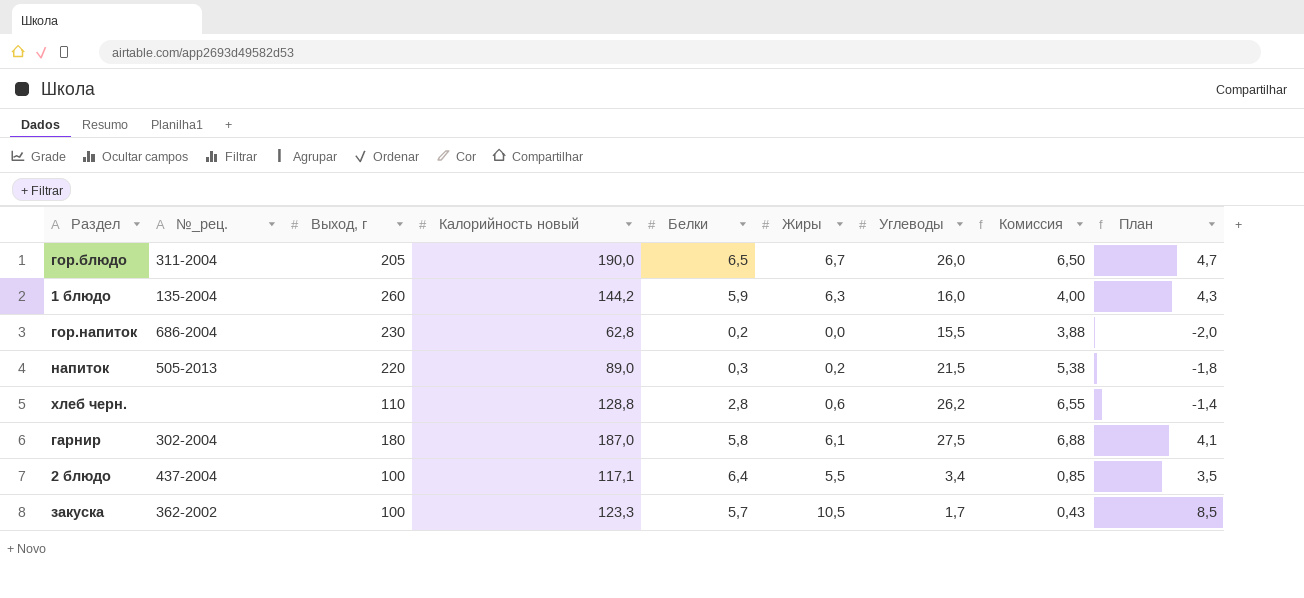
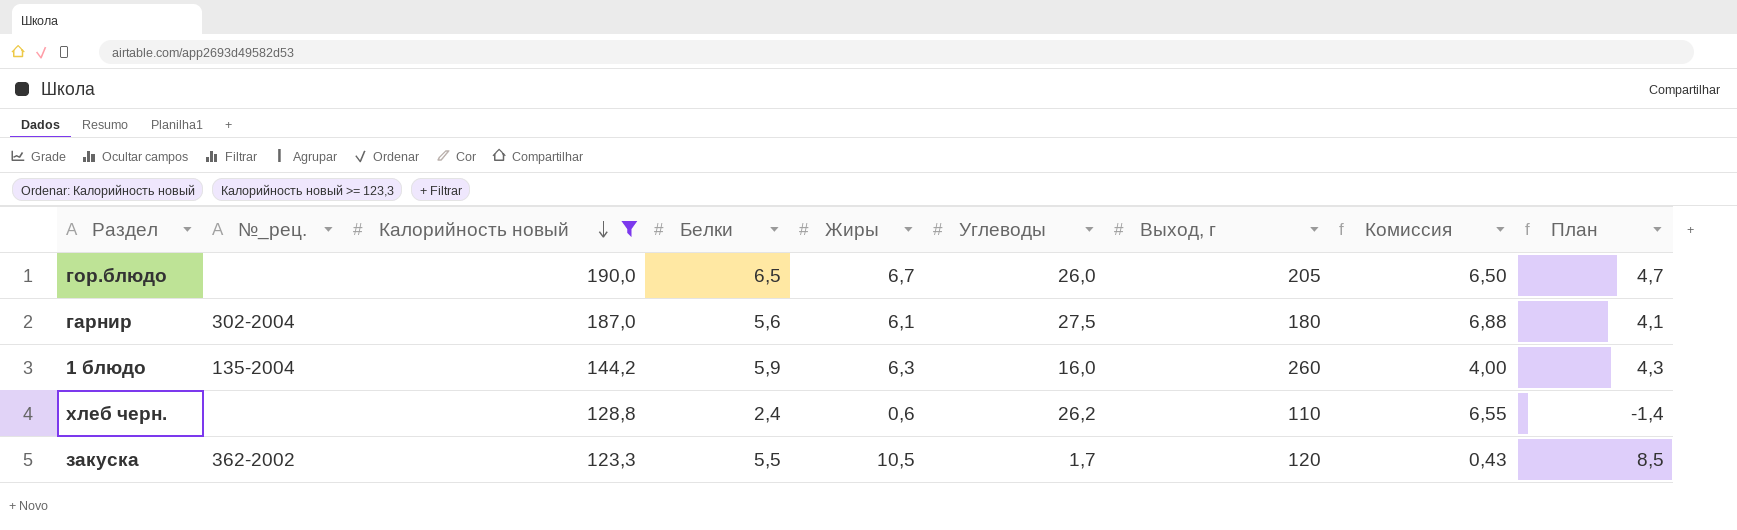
filter: none -> Калорийность новый >= 123,3
row order: none -> Калорийность новый descending
column Выход, г | position: 3 -> 7
гор.блюдо | №_рец.: 311-2004 -> none
гарнир | Белки: 5,8 -> 5,6
хлеб черн. | Белки: 2,8 -> 2,4
закуска | Белки: 5,7 -> 5,5
закуска | Выход, г: 100 -> 120

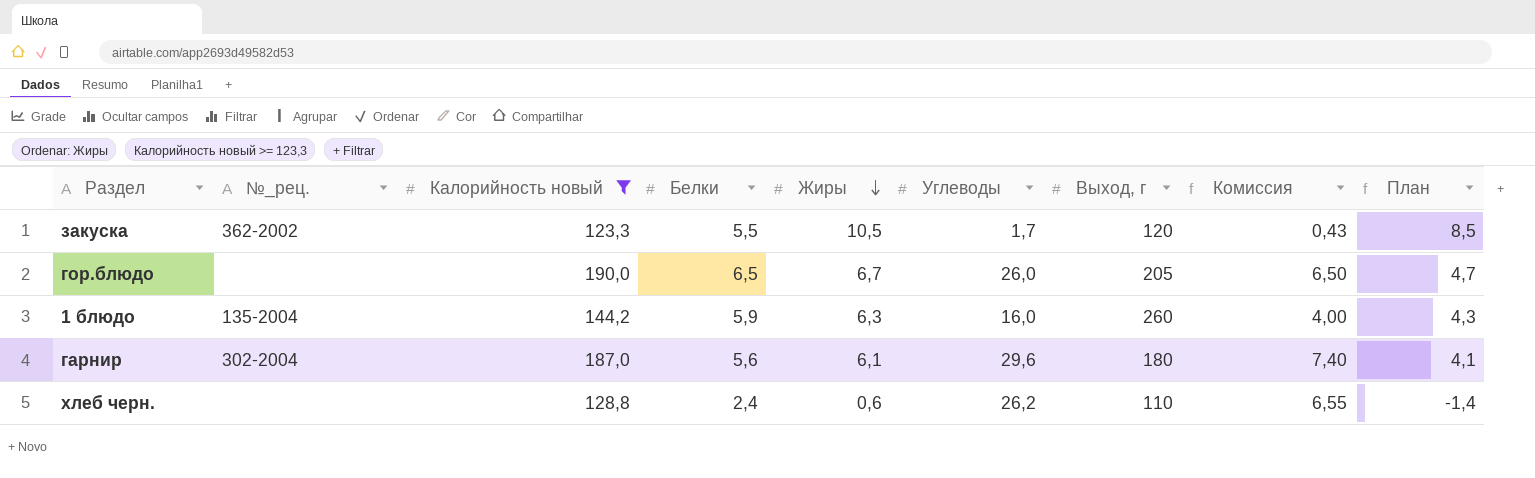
row order: Калорийность новый descending -> Жиры descending
гарнир | Углеводы: 27,5 -> 29,6
гарнир | Комиссия: 6,88 -> 7,40

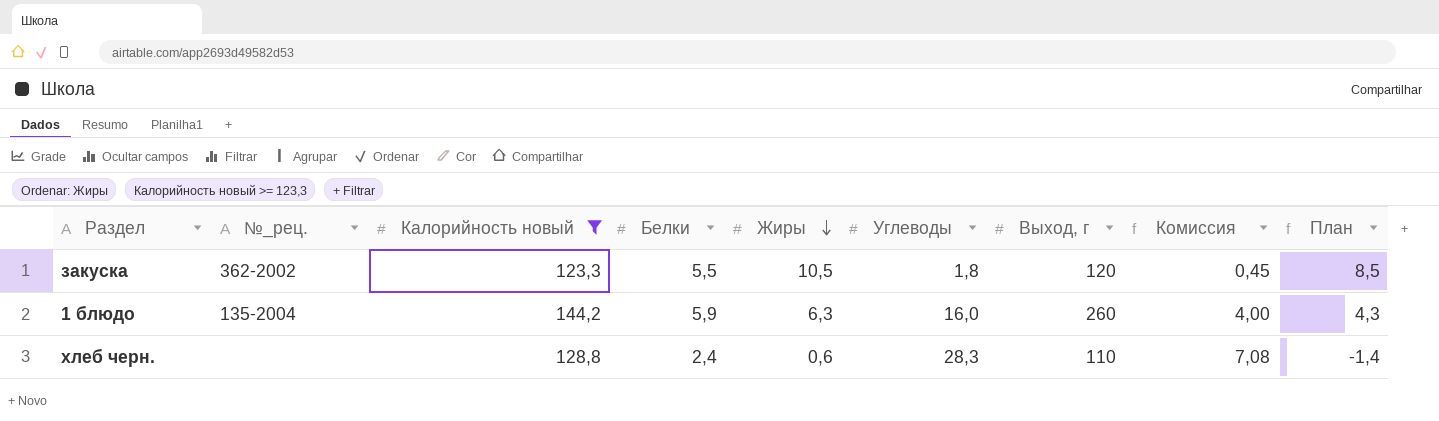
row гор.блюдо: none | 190,0 | 6,5 | 6,7 | 26,0 | 205 | 6,50 | 4,7 -> none
row гарнир: 302-2004 | 187,0 | 5,6 | 6,1 | 29,6 | 180 | 7,40 | 4,1 -> none
закуска | Углеводы: 1,7 -> 1,8
закуска | Комиссия: 0,43 -> 0,45
хлеб черн. | Углеводы: 26,2 -> 28,3
хлеб черн. | Комиссия: 6,55 -> 7,08

